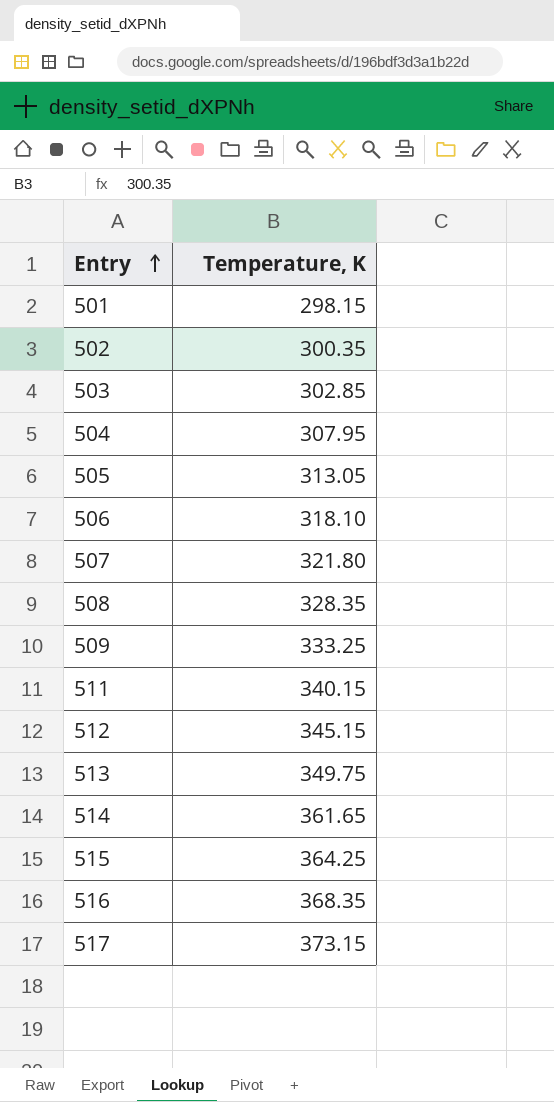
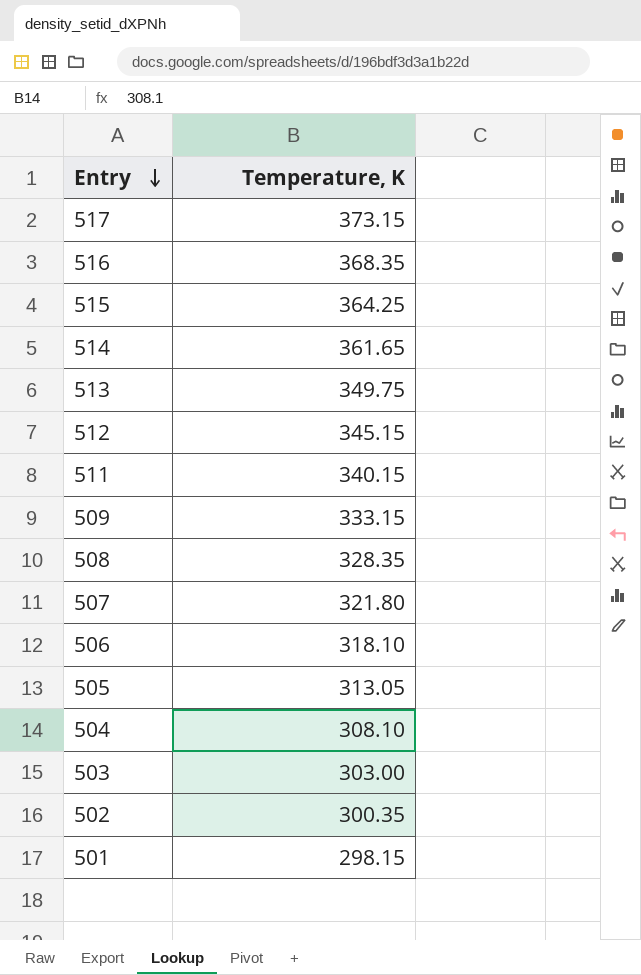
row order: Entry ascending -> Entry descending
509 | Temperature, K: 333.25 -> 333.15
504 | Temperature, K: 307.95 -> 308.10
503 | Temperature, K: 302.85 -> 303.00

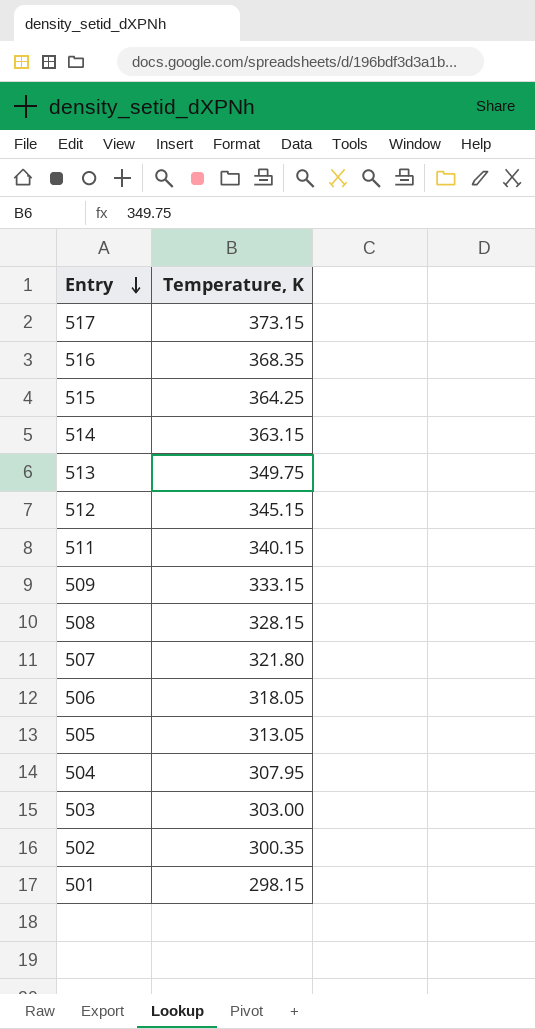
514 | Temperature, K: 361.65 -> 363.15
508 | Temperature, K: 328.35 -> 328.15
506 | Temperature, K: 318.10 -> 318.05
504 | Temperature, K: 308.10 -> 307.95

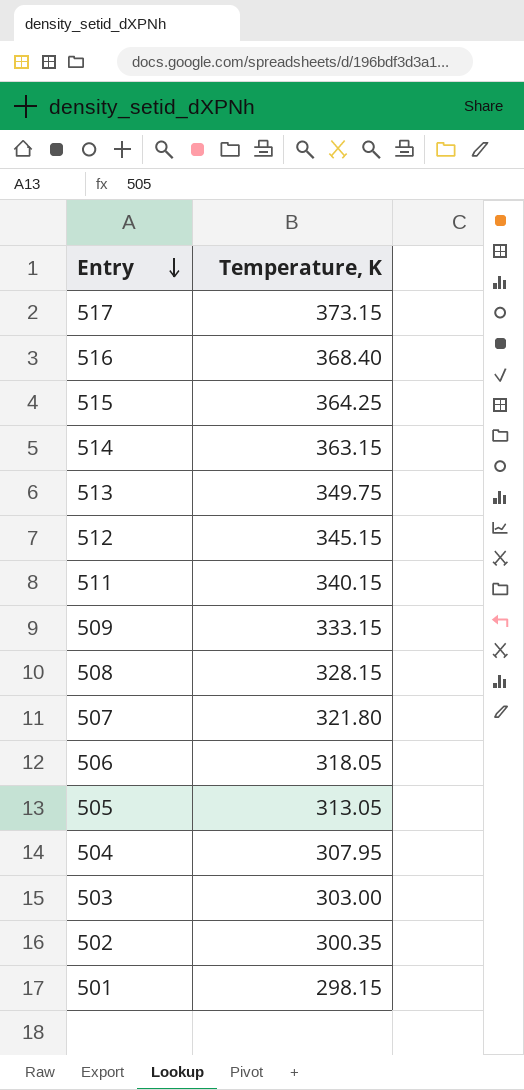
516 | Temperature, K: 368.35 -> 368.40

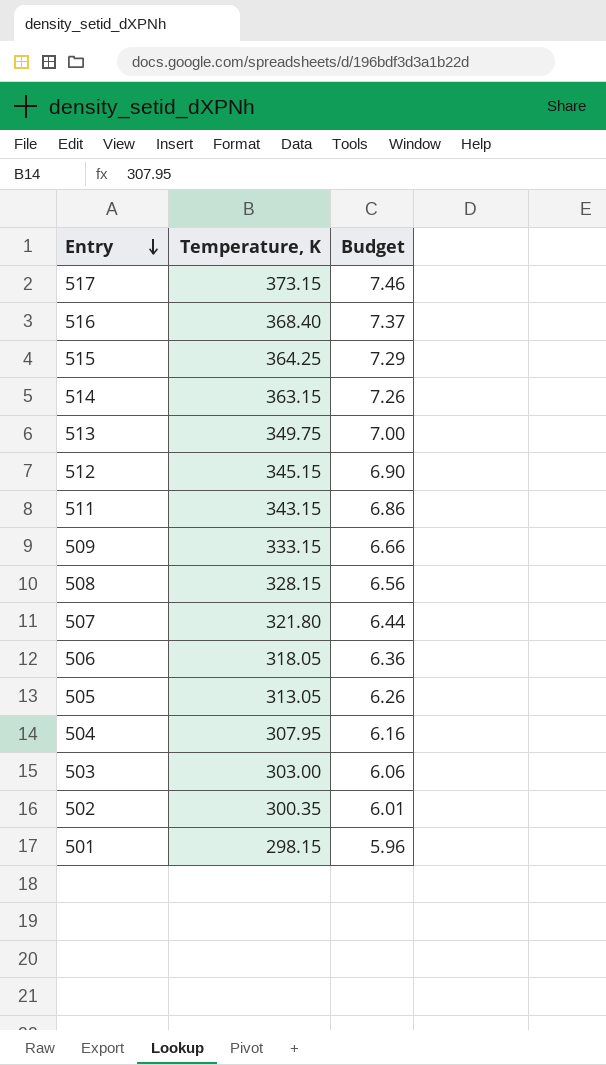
column Budget | formula: none -> [Temperature, K] * 0.02
511 | Temperature, K: 340.15 -> 343.15

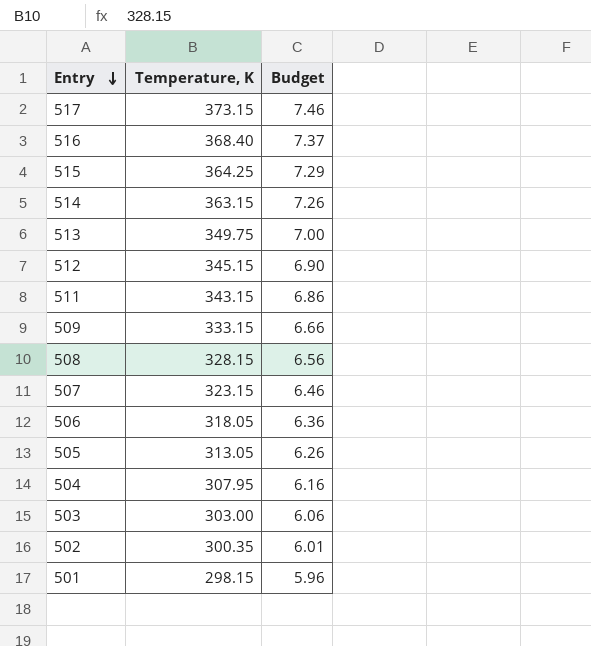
507 | Temperature, K: 321.80 -> 323.15
507 | Budget: 6.44 -> 6.46

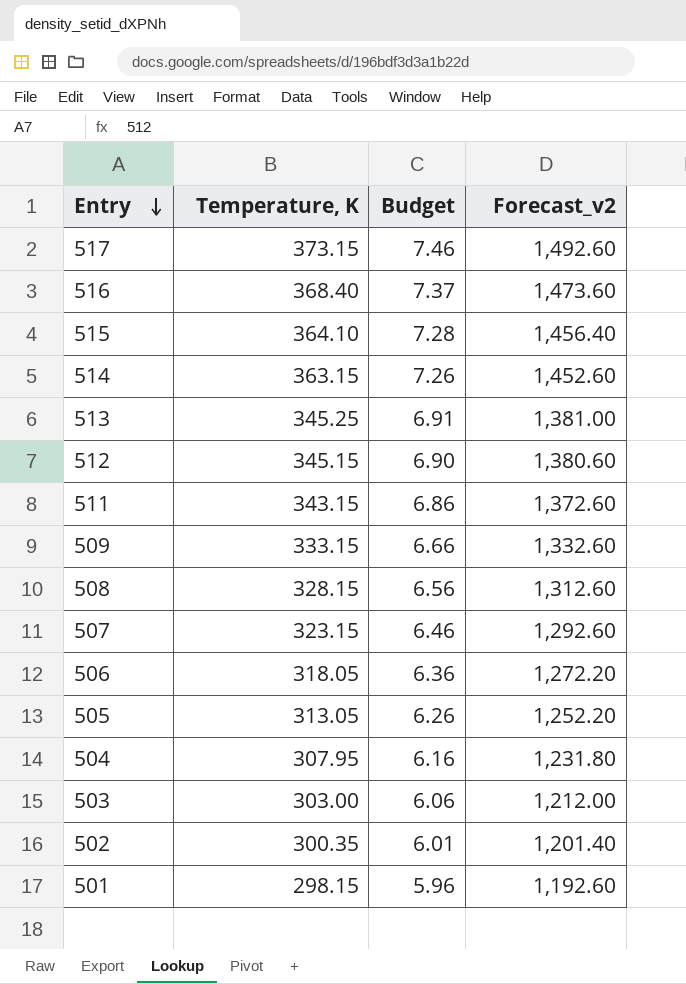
column Forecast_v2 | formula: none -> [Temperature, K] * 4
515 | Temperature, K: 364.25 -> 364.10
515 | Budget: 7.29 -> 7.28
513 | Temperature, K: 349.75 -> 345.25
513 | Budget: 7.00 -> 6.91

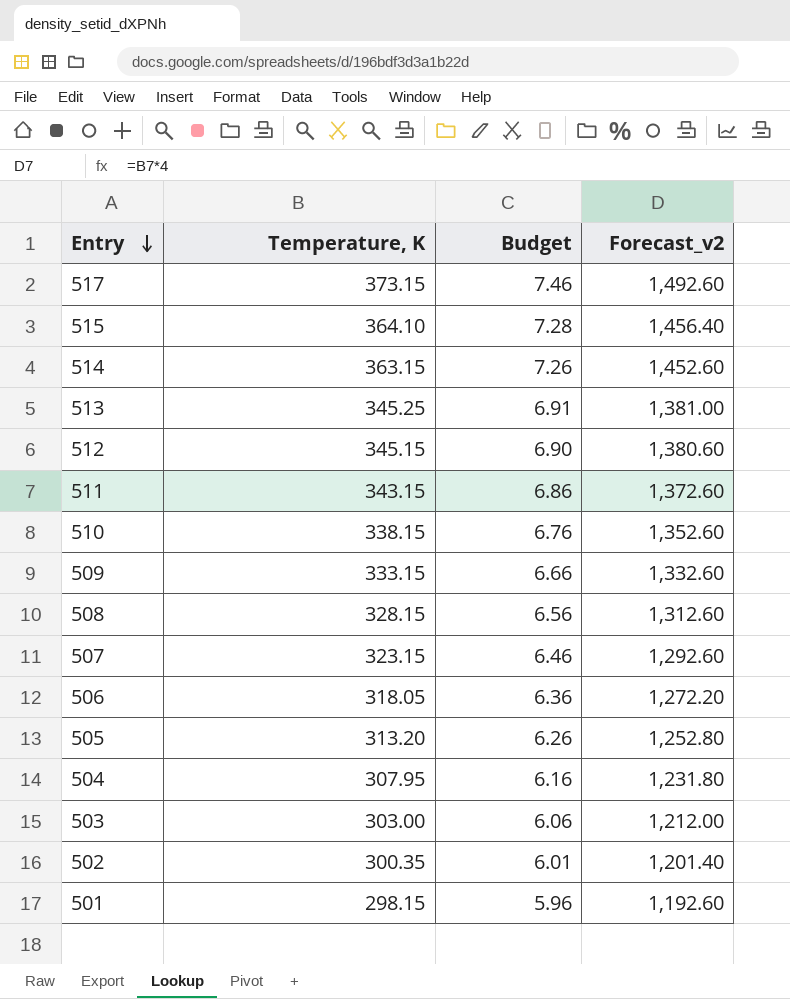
row 516: 368.40 | 7.37 | 1,473.60 -> none
row 510: none -> 338.15 | 6.76 | 1,352.60
505 | Temperature, K: 313.05 -> 313.20
505 | Forecast_v2: 1,252.20 -> 1,252.80

